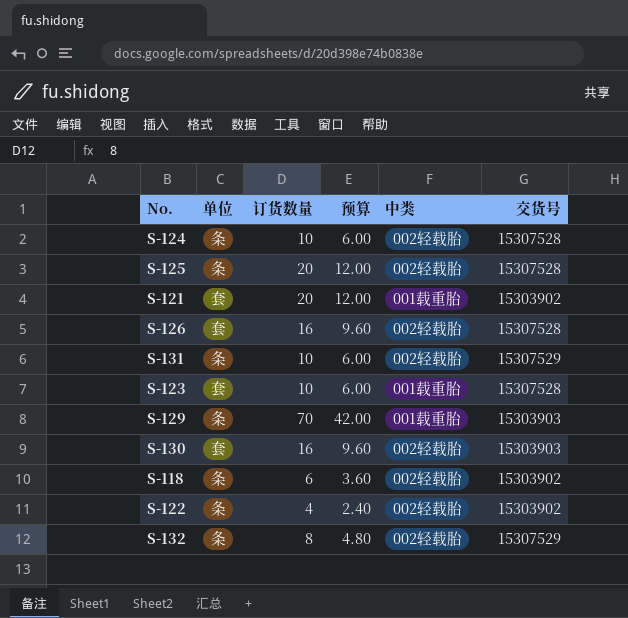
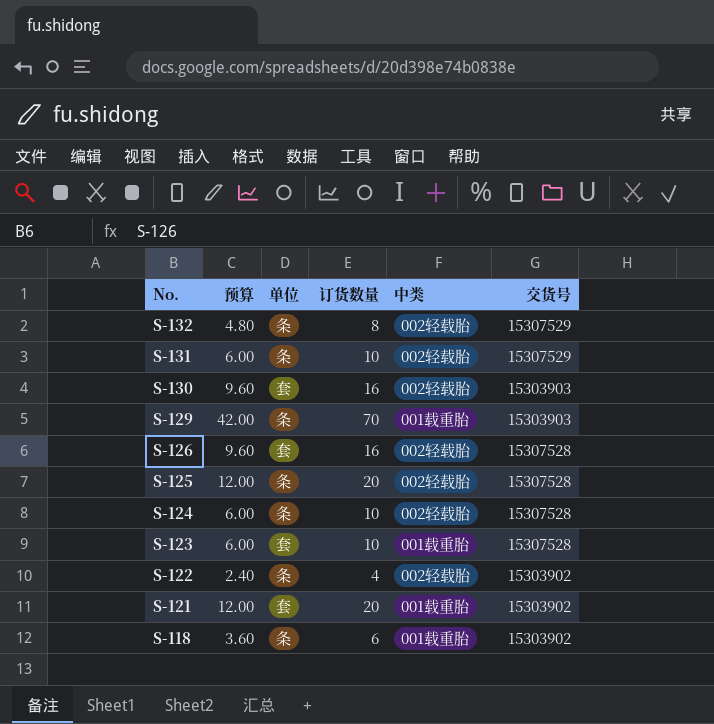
row order: none -> No. descending
column 预算 | position: 4 -> 2
S-118 | 中类: 002轻载胎 -> 001载重胎

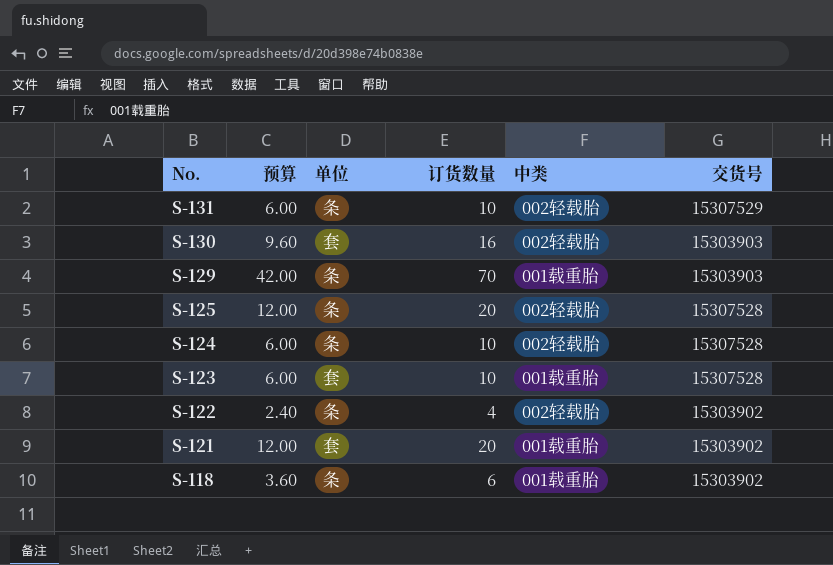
row S-132: 4.80 | 条 | 8 | 002轻载胎 | 15307529 -> none
row S-126: 9.60 | 套 | 16 | 002轻载胎 | 15307528 -> none

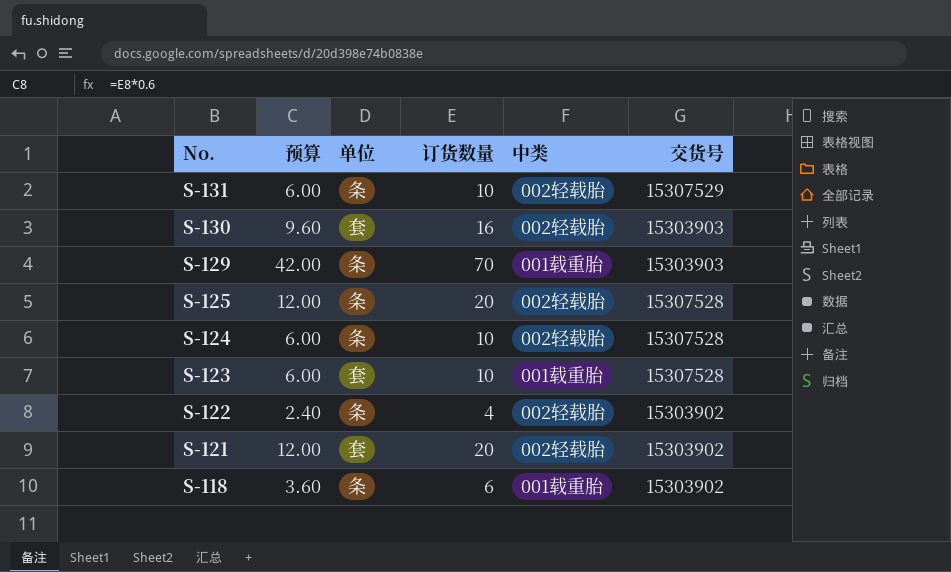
S-121 | 中类: 001载重胎 -> 002轻载胎

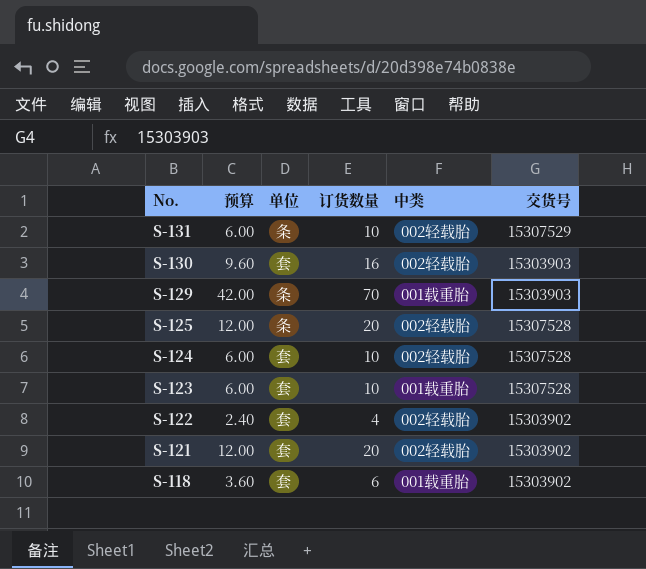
S-124 | 单位: 条 -> 套
S-122 | 单位: 条 -> 套
S-118 | 单位: 条 -> 套

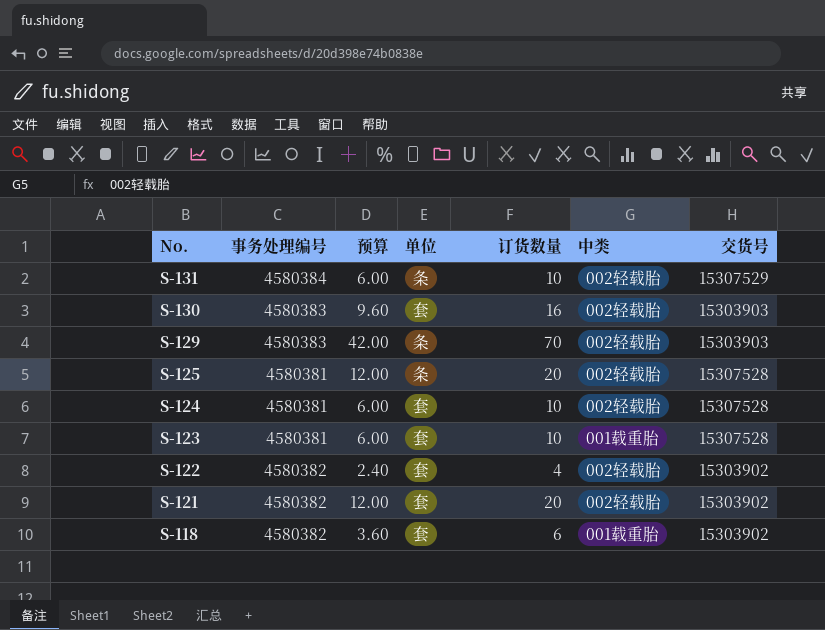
column 事务处理编号 | position: none -> 2
S-129 | 中类: 001载重胎 -> 002轻载胎

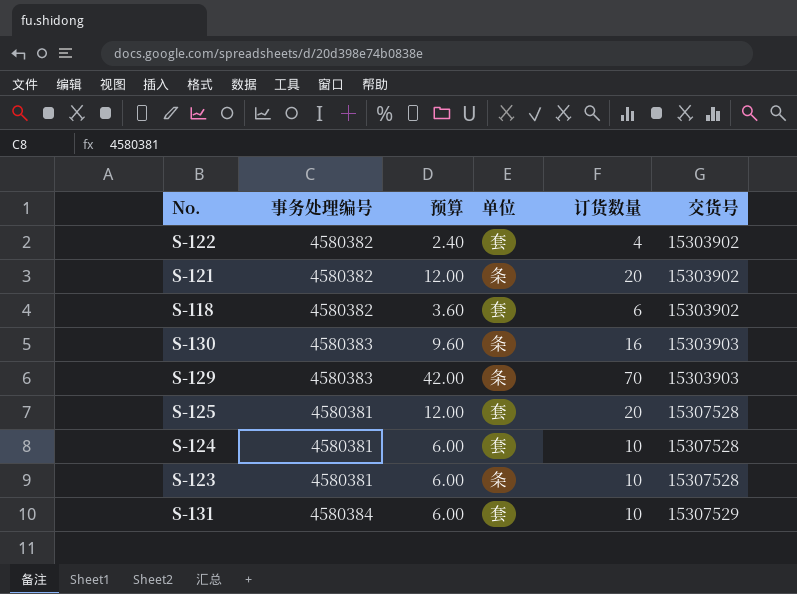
row order: No. descending -> 交货号 ascending
column 中类 | position: 6 -> none
S-121 | 单位: 套 -> 条
S-130 | 单位: 套 -> 条
S-125 | 单位: 条 -> 套
S-123 | 单位: 套 -> 条
S-131 | 单位: 条 -> 套

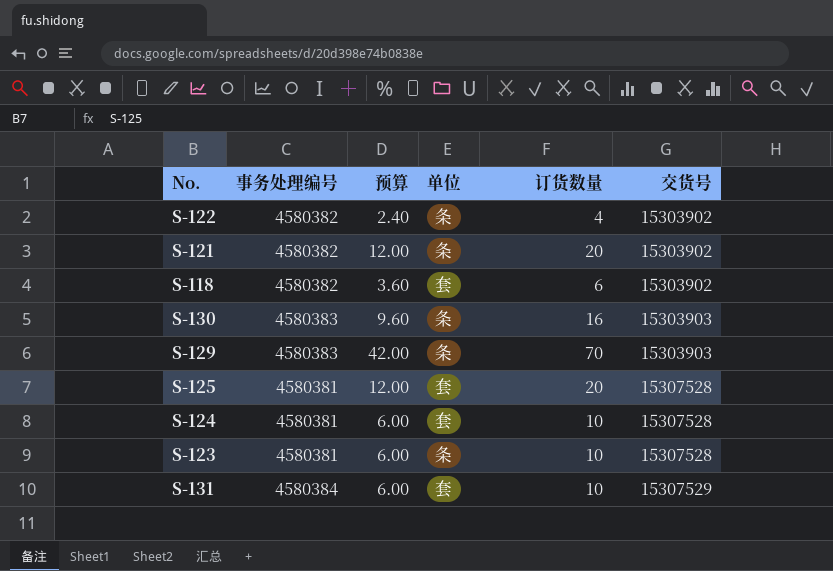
S-122 | 单位: 套 -> 条

